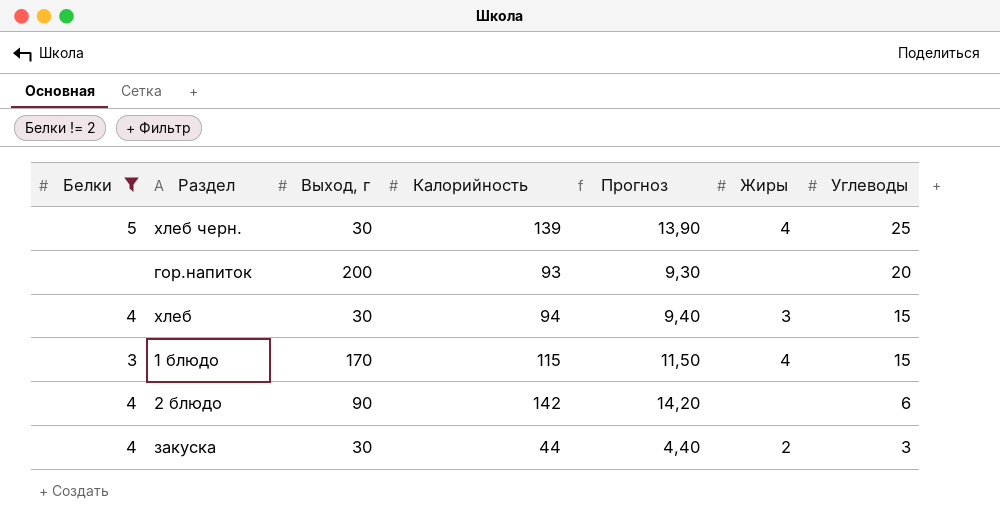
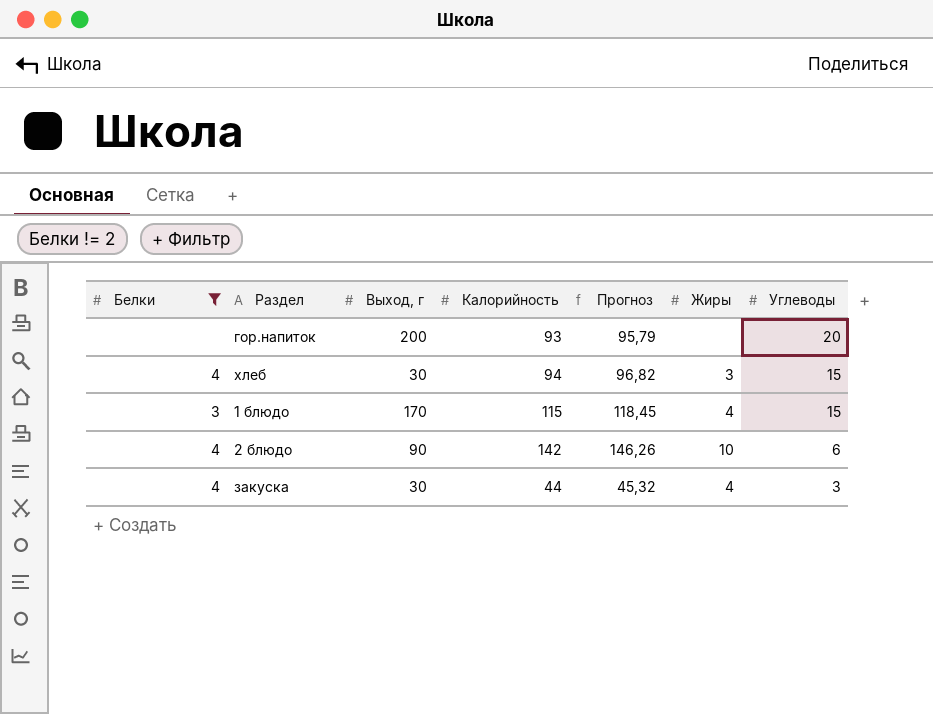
column Прогноз | formula: [Калорийность] * 0,1 -> [Калорийность] * 1,03
row хлеб черн.: 5 | 30 | 139 | 13,90 | 4 | 25 -> none
2 блюдо | Жиры: none -> 10
закуска | Жиры: 2 -> 4

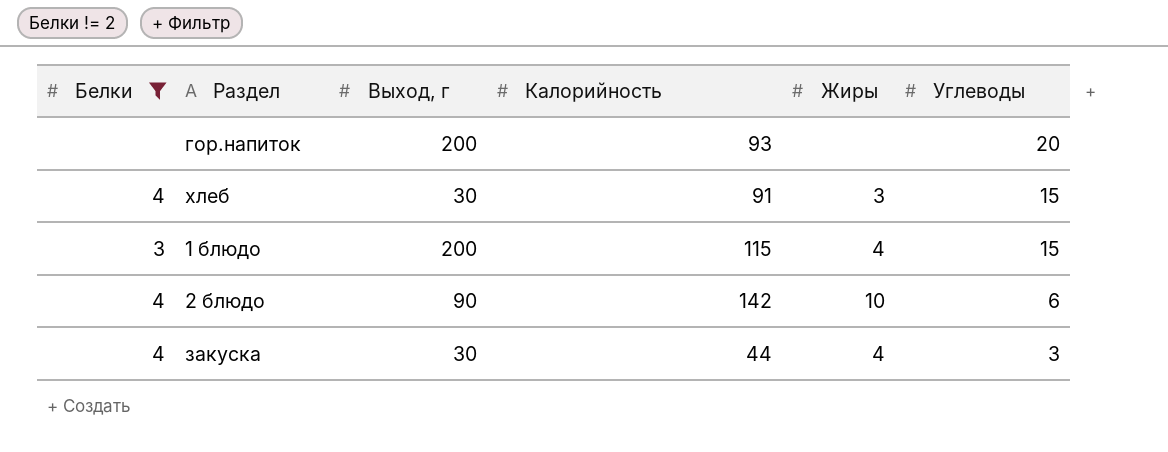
column Прогноз | formula: [Калорийность] * 1,03 -> none
хлеб | Калорийность: 94 -> 91
1 блюдо | Выход, г: 170 -> 200

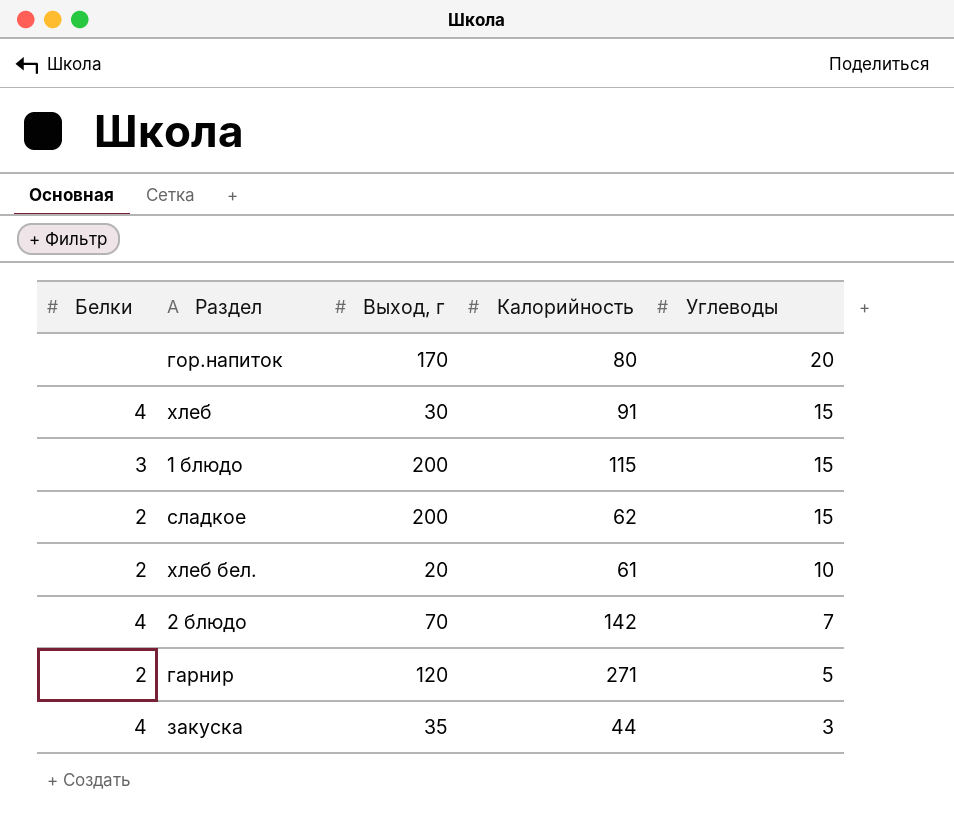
filter: Белки != 2 -> none
column Жиры | position: 5 -> none
гор.напиток | Выход, г: 200 -> 170
гор.напиток | Калорийность: 93 -> 80
2 блюдо | Выход, г: 90 -> 70
2 блюдо | Углеводы: 6 -> 7
закуска | Выход, г: 30 -> 35

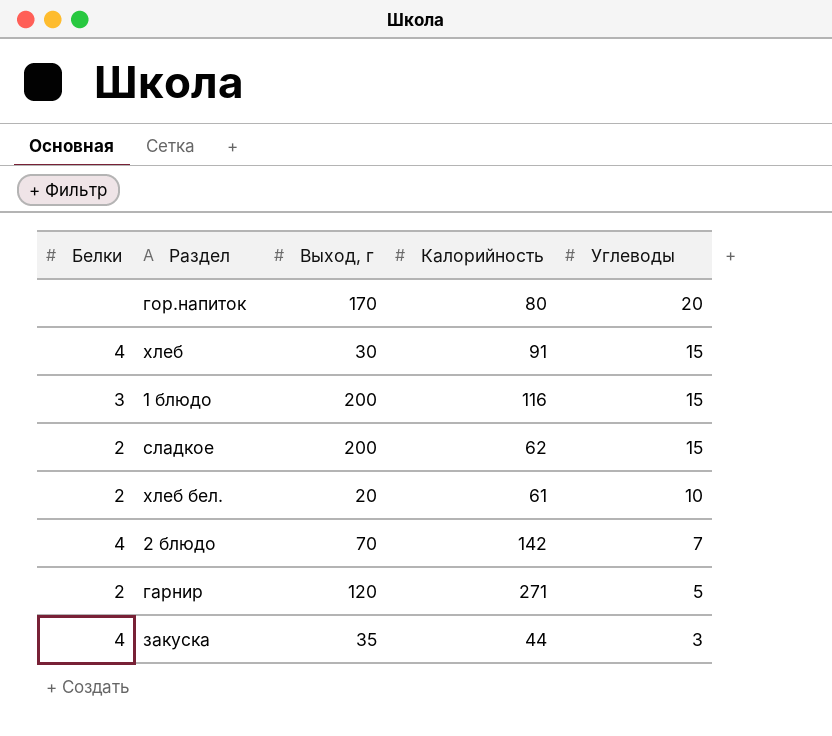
1 блюдо | Калорийность: 115 -> 116

